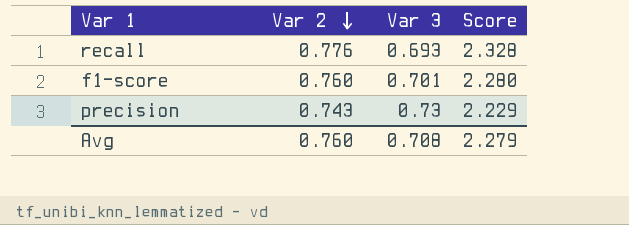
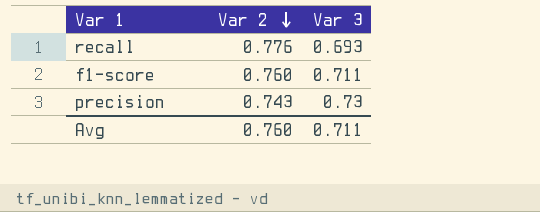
column Score | formula: [Var 2] * 3 -> none
f1-score | Var 3: 0.701 -> 0.711
Avg | Var 3: 0.708 -> 0.711

